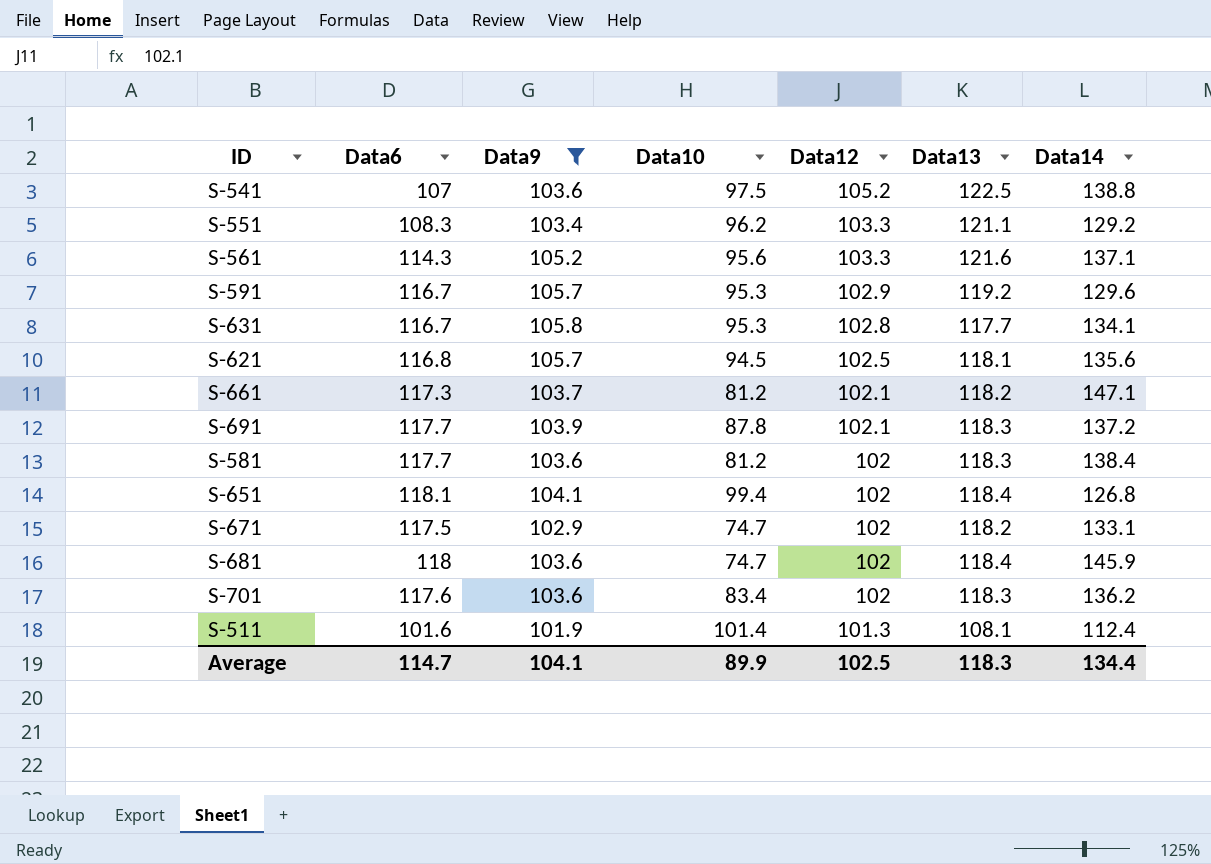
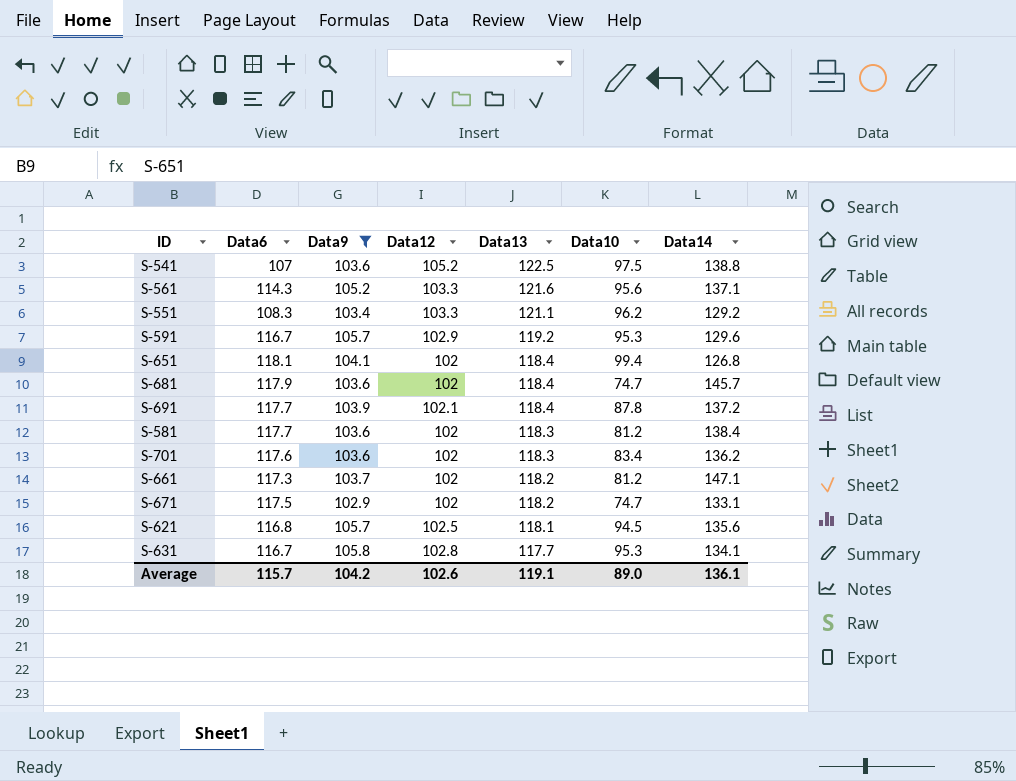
row order: Data12 descending -> Data13 descending
column Data10 | position: 4 -> 6
row S-511: 101.6 | 101.9 | 101.4 | 101.3 | 108.1 | 112.4 -> none
S-681 | Data6: 118 -> 117.9
S-681 | Data14: 145.9 -> 145.7
S-691 | Data13: 118.3 -> 118.4
S-661 | Data12: 102.1 -> 102
Average | Data6: 114.7 -> 115.7
Average | Data9: 104.1 -> 104.2
Average | Data12: 102.5 -> 102.6
Average | Data13: 118.3 -> 119.1
Average | Data10: 89.9 -> 89.0
Average | Data14: 134.4 -> 136.1

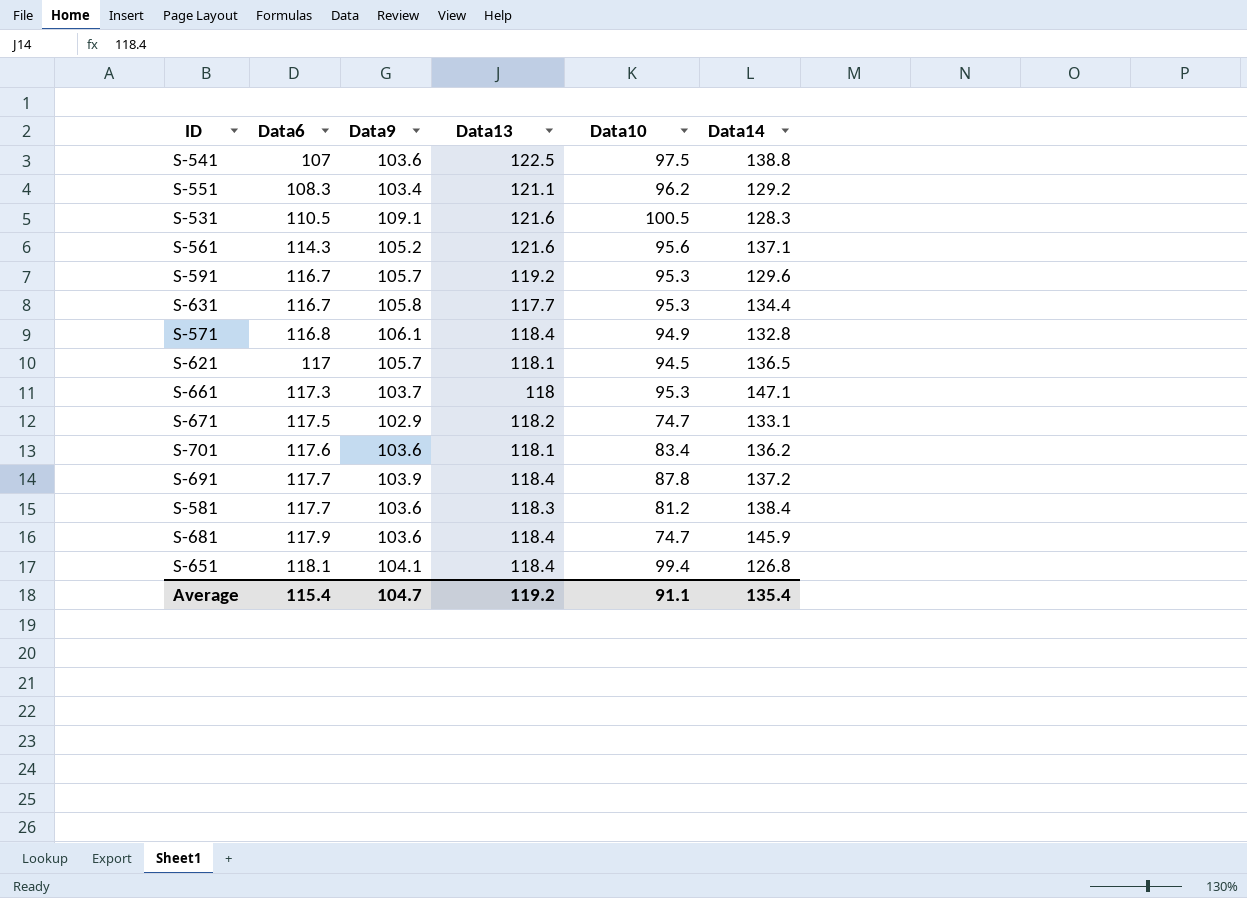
filter: Data9 <= 105.8 -> none
row order: Data13 descending -> Data6 ascending
column Data12 | position: 4 -> none
S-631 | Data14: 134.1 -> 134.4
S-621 | Data6: 116.8 -> 117
S-621 | Data14: 135.6 -> 136.5
S-661 | Data13: 118.2 -> 118
S-661 | Data10: 81.2 -> 95.3
S-701 | Data13: 118.3 -> 118.1
S-681 | Data14: 145.7 -> 145.9
Average | Data6: 115.7 -> 115.4
Average | Data9: 104.2 -> 104.7
Average | Data13: 119.1 -> 119.2
Average | Data10: 89.0 -> 91.1
Average | Data14: 136.1 -> 135.4

